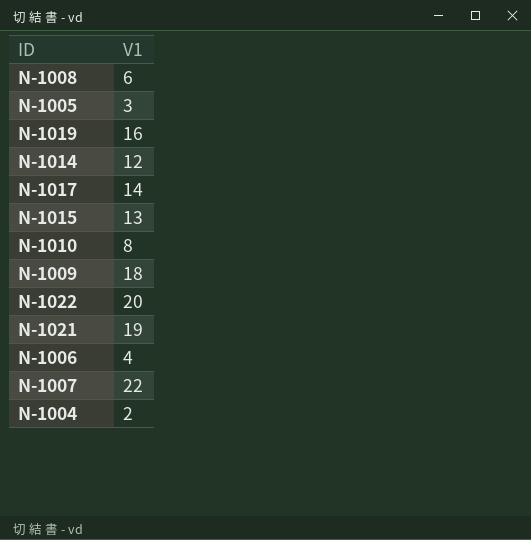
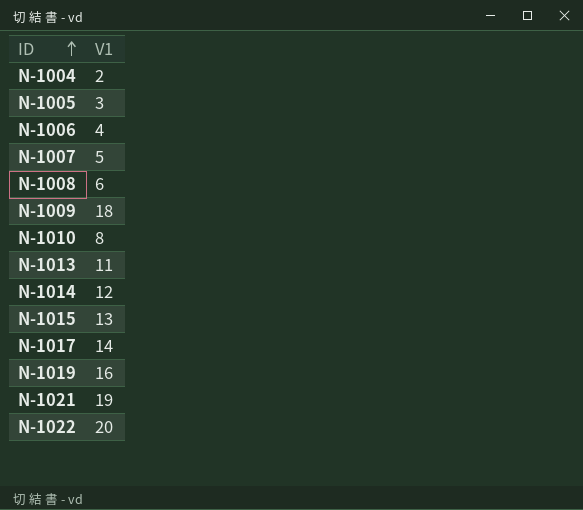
row order: none -> ID ascending
N-1007 | V1: 22 -> 5
row N-1013: none -> 11

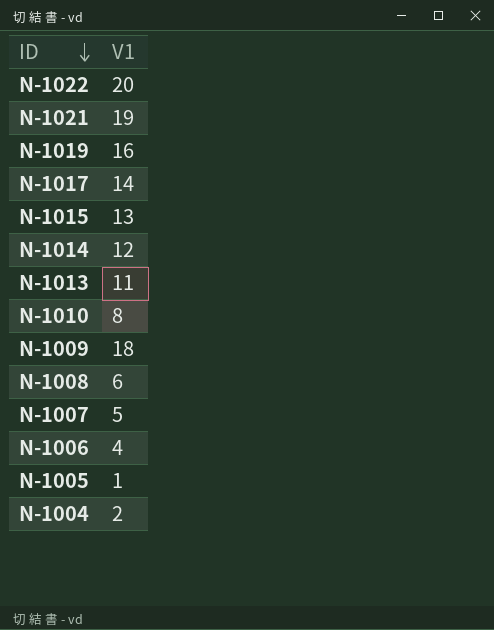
row order: ID ascending -> ID descending
N-1005 | V1: 3 -> 1

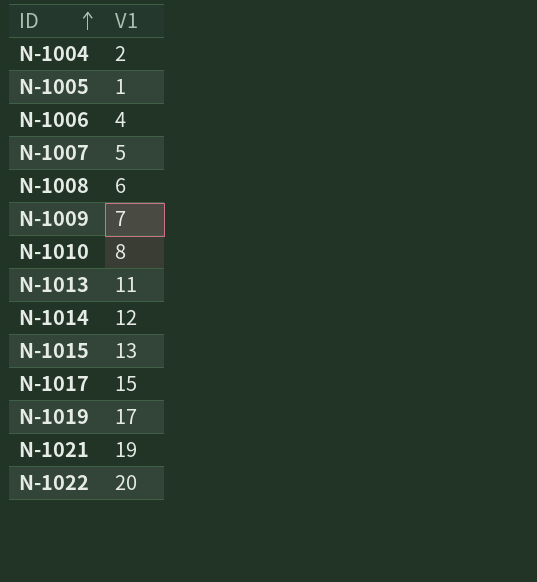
row order: ID descending -> ID ascending
N-1009 | V1: 18 -> 7
N-1017 | V1: 14 -> 15
N-1019 | V1: 16 -> 17

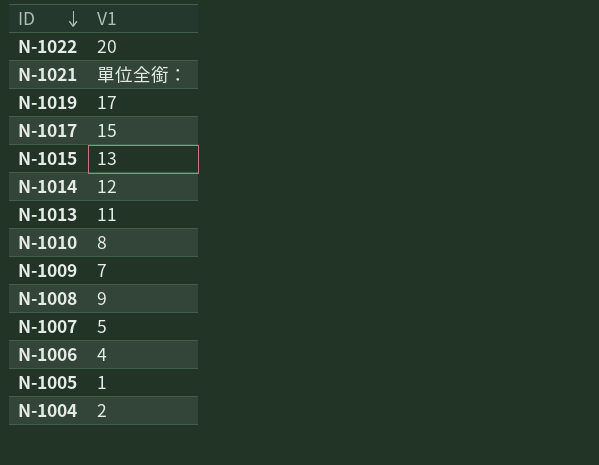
row order: ID ascending -> ID descending
N-1021 | V1: 19 -> 單位全銜：
N-1008 | V1: 6 -> 9

